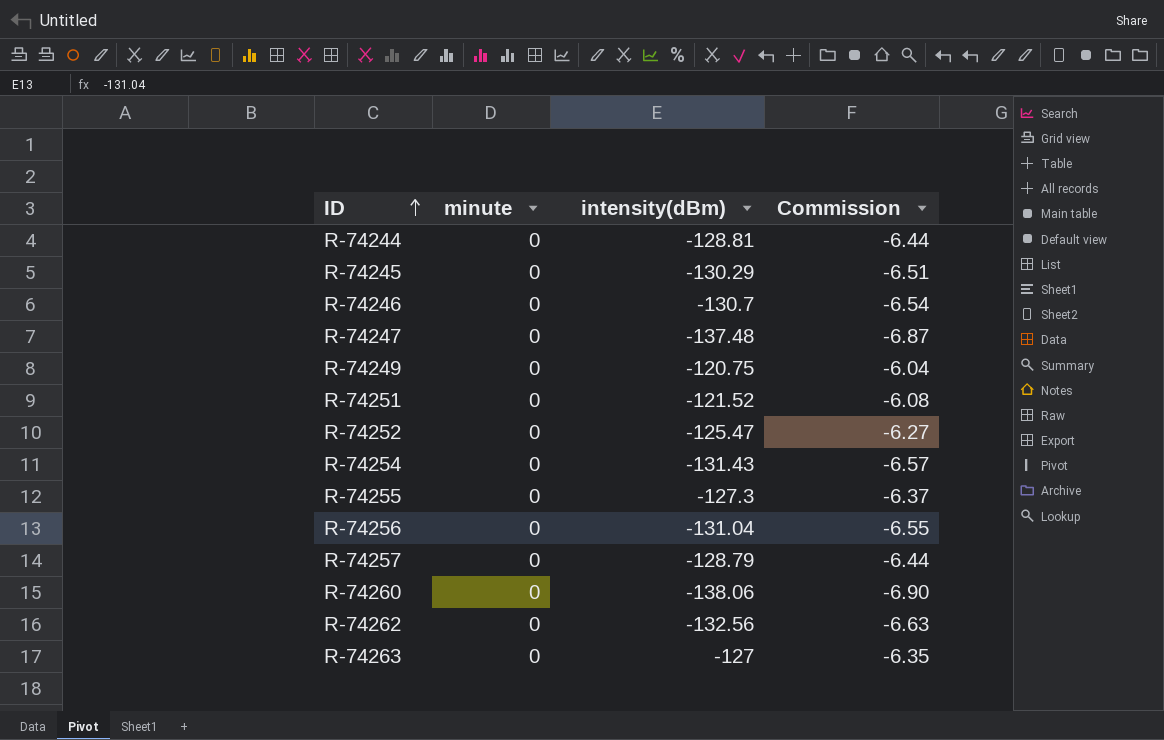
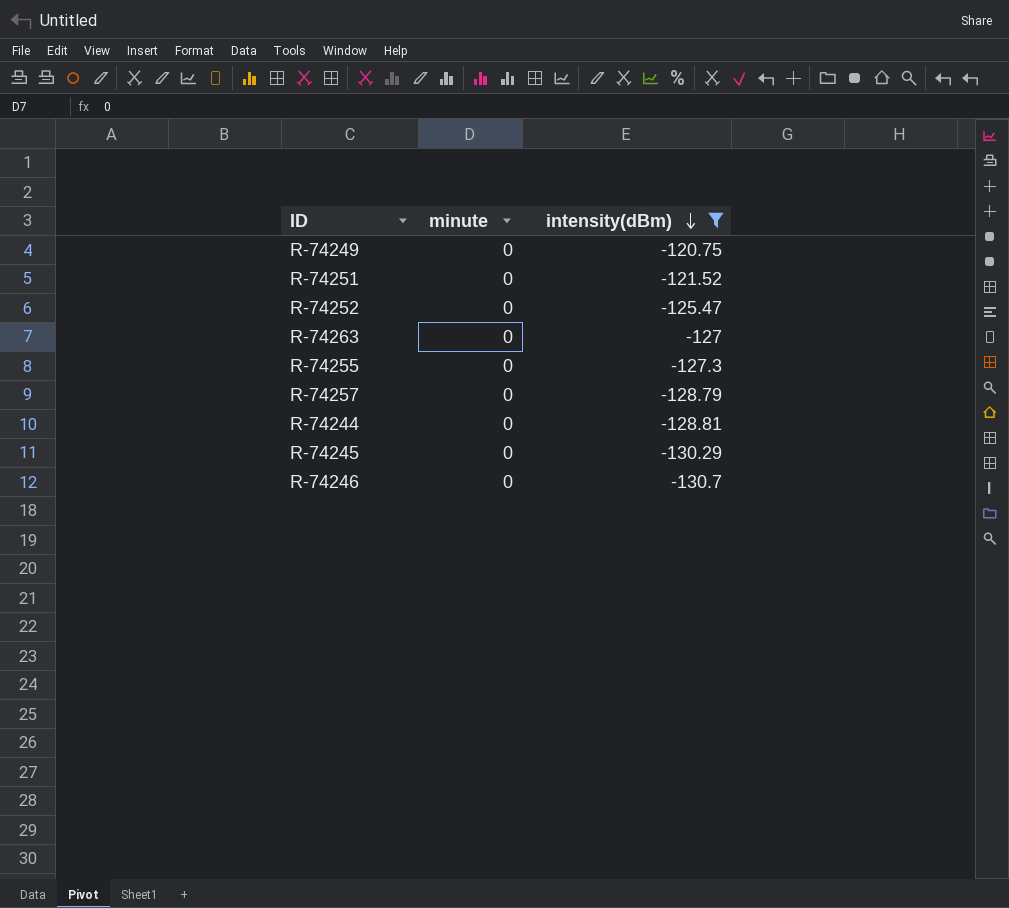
filter: none -> intensity(dBm) >= -130.7
row order: ID ascending -> intensity(dBm) descending
column Commission | formula: [intensity(dBm)] * 0.05 -> none

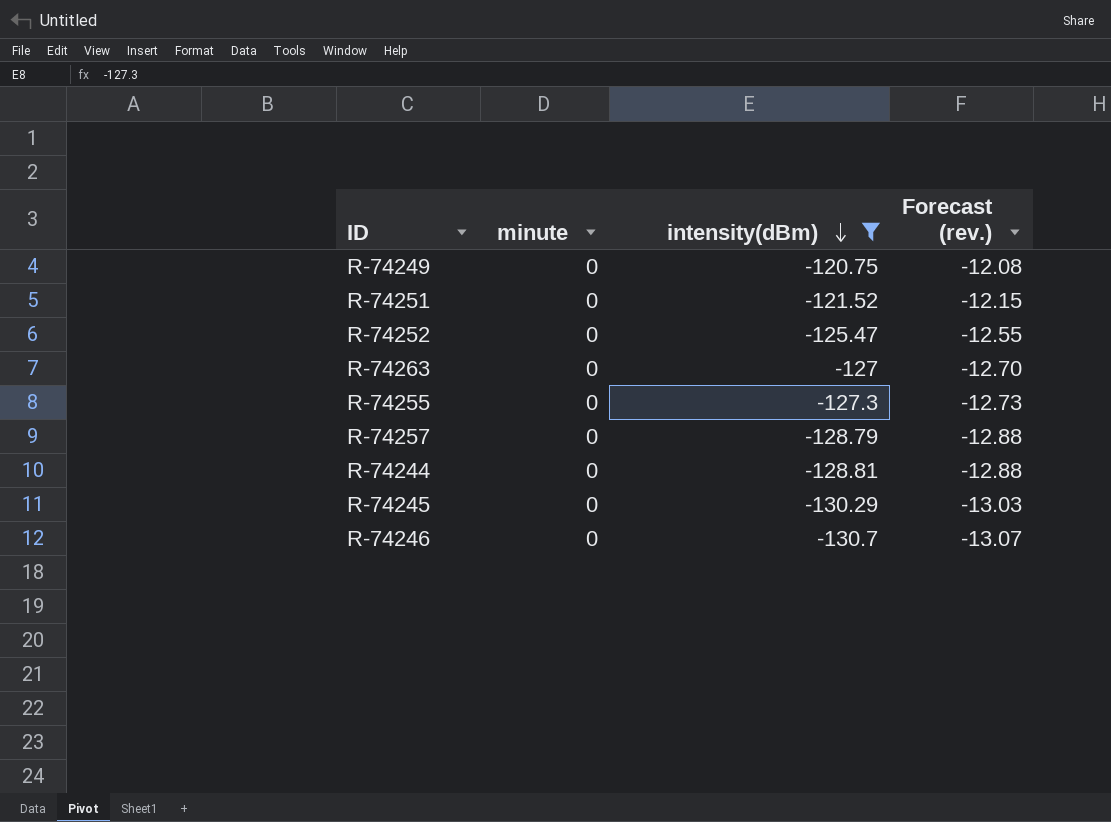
column Forecast (rev.) | formula: none -> [intensity(dBm)] * 0.1

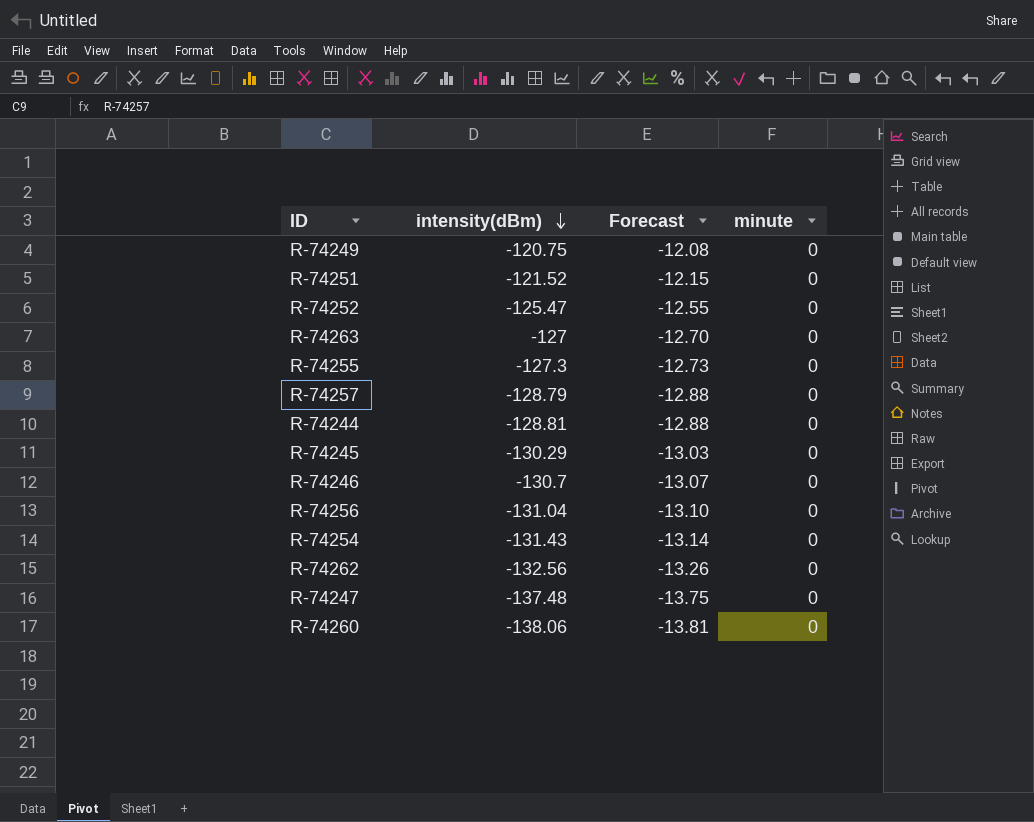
filter: intensity(dBm) >= -130.7 -> none
column name: Forecast (rev.) -> Forecast
column minute | position: 2 -> 4

